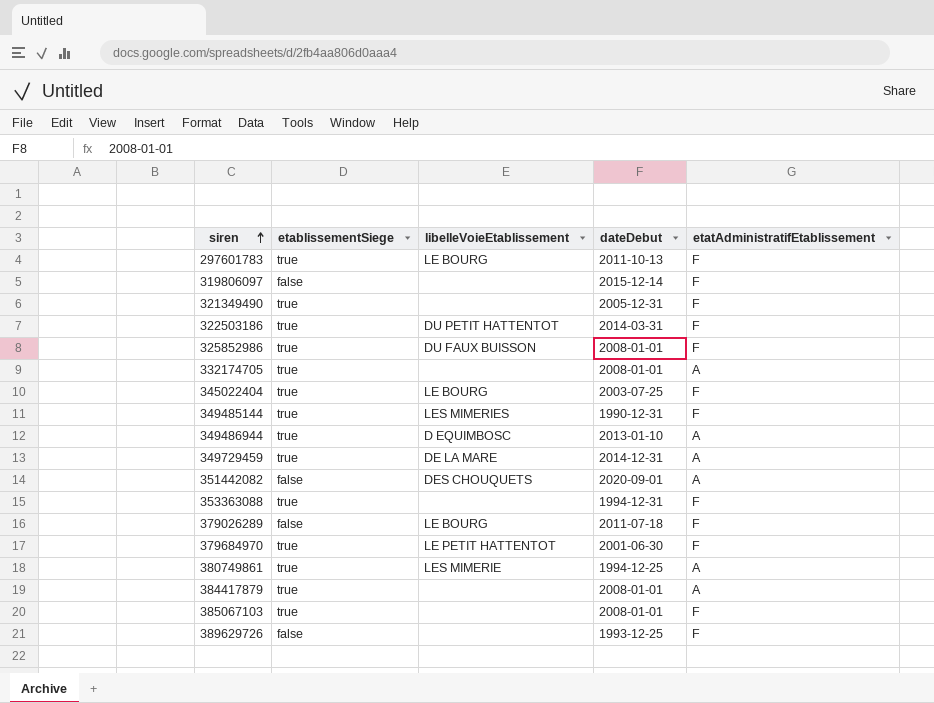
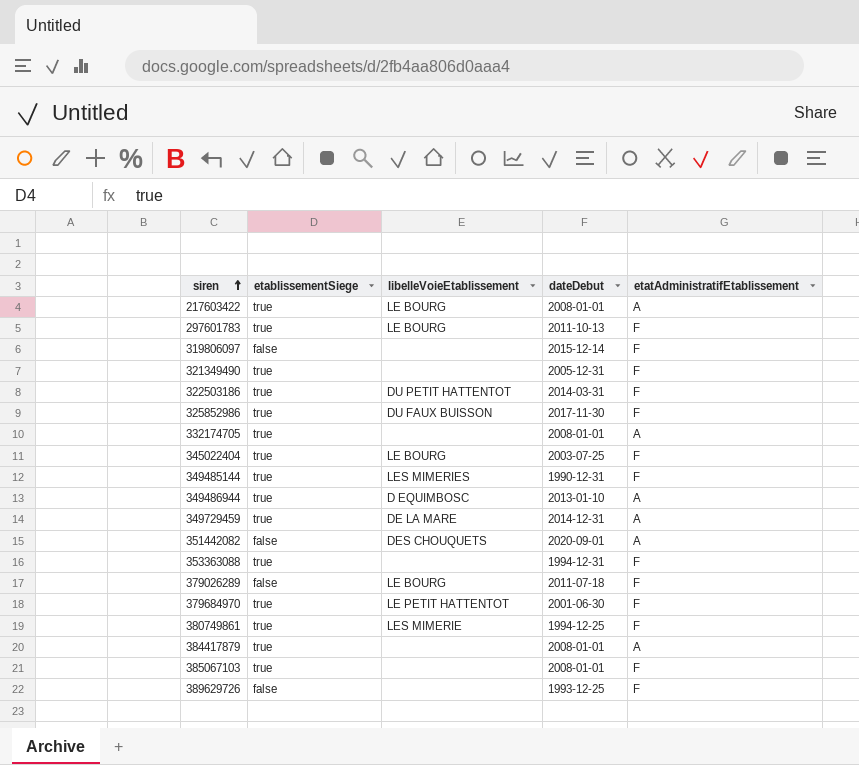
row 217603422: none -> true | LE BOURG | 2008-01-01 | A
325852986 | dateDebut: 2008-01-01 -> 2017-11-30
380749861 | etatAdministratifEtablissement: A -> F

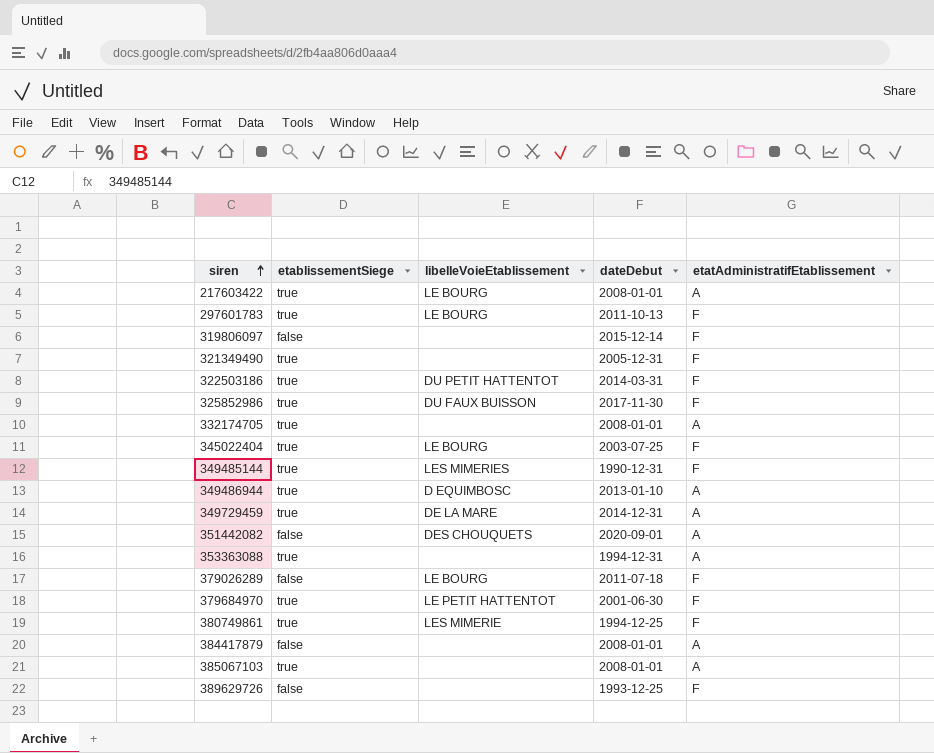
353363088 | etatAdministratifEtablissement: F -> A
384417879 | etablissementSiege: true -> false
385067103 | etatAdministratifEtablissement: F -> A

